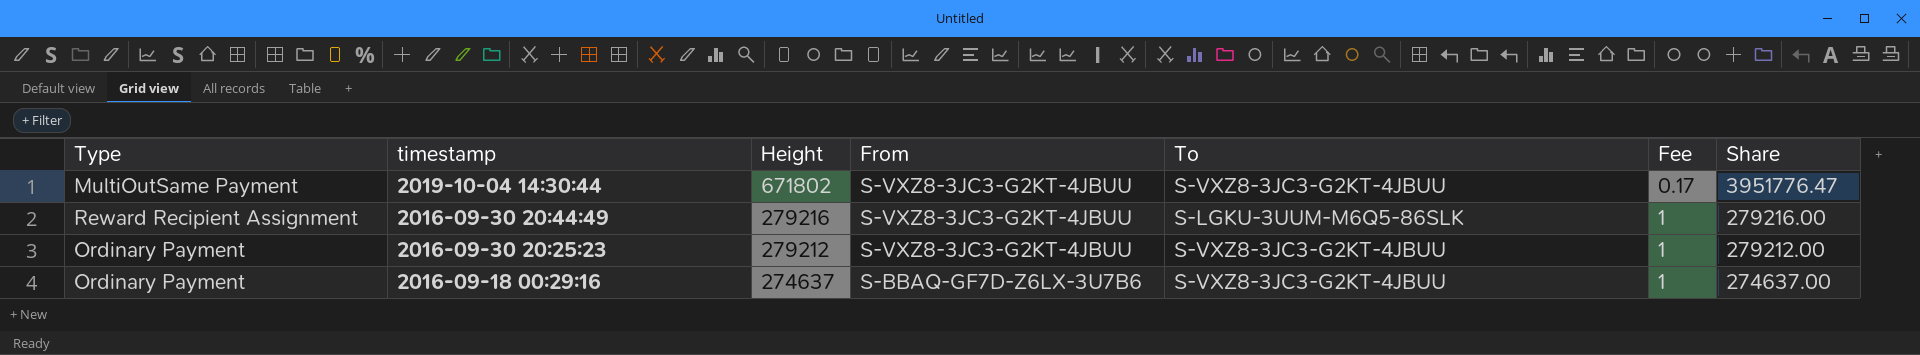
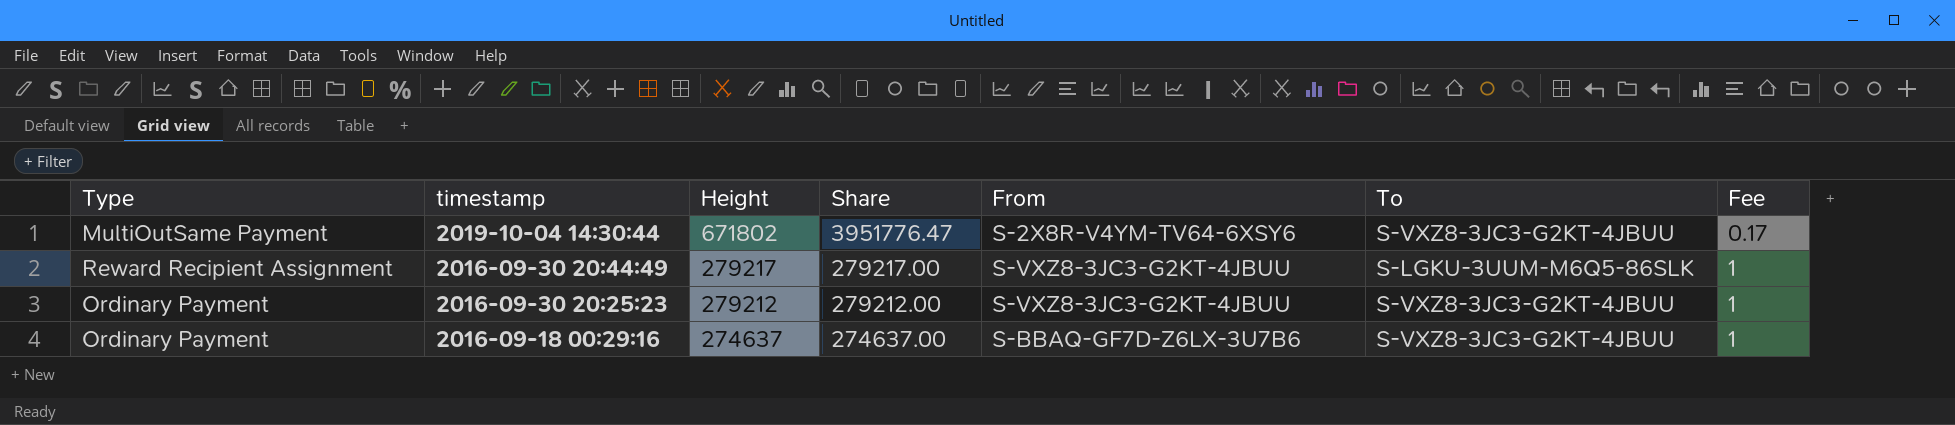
column Share | position: 7 -> 4
2019-10-04 14:30:44 | From: S-VXZ8-3JC3-G2KT-4JBUU -> S-2X8R-V4YM-TV64-6XSY6
2016-09-30 20:44:49 | Height: 279216 -> 279217
2016-09-30 20:44:49 | Share: 279216.00 -> 279217.00

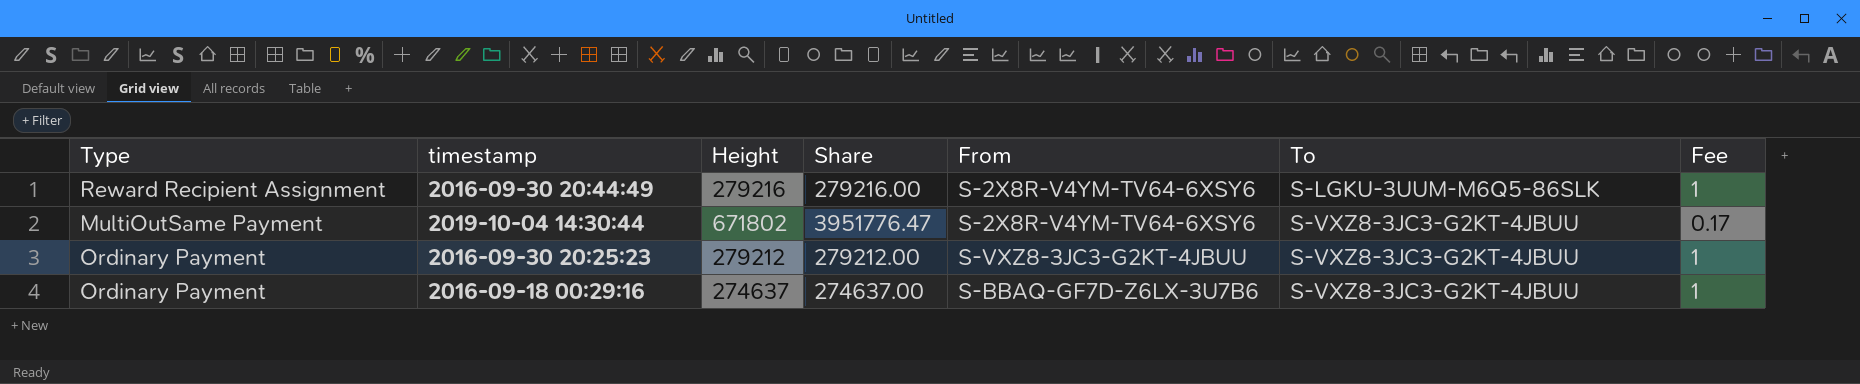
row order: timestamp descending -> To ascending
2016-09-30 20:44:49 | Height: 279217 -> 279216
2016-09-30 20:44:49 | Share: 279217.00 -> 279216.00
2016-09-30 20:44:49 | From: S-VXZ8-3JC3-G2KT-4JBUU -> S-2X8R-V4YM-TV64-6XSY6

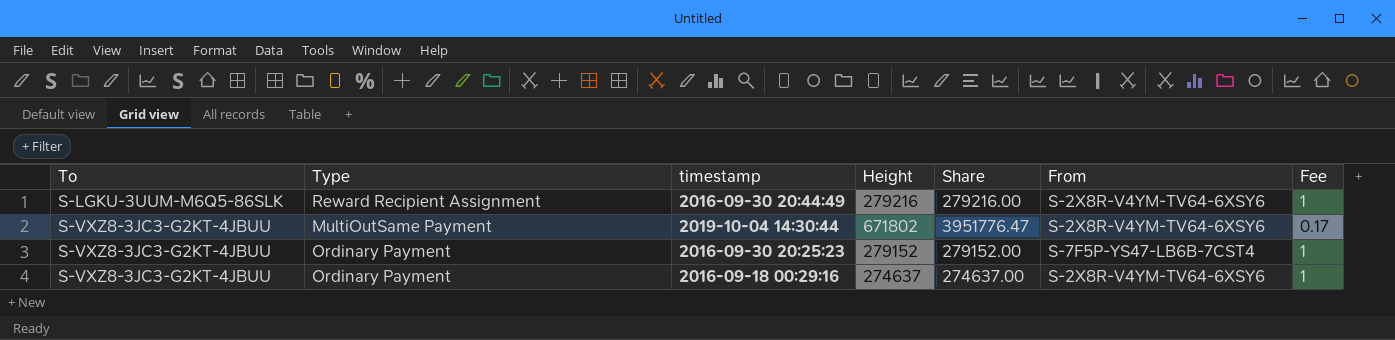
column To | position: 6 -> 1
2016-09-30 20:25:23 | Height: 279212 -> 279152
2016-09-30 20:25:23 | Share: 279212.00 -> 279152.00
2016-09-30 20:25:23 | From: S-VXZ8-3JC3-G2KT-4JBUU -> S-7F5P-YS47-LB6B-7CST4
2016-09-18 00:29:16 | From: S-BBAQ-GF7D-Z6LX-3U7B6 -> S-2X8R-V4YM-TV64-6XSY6

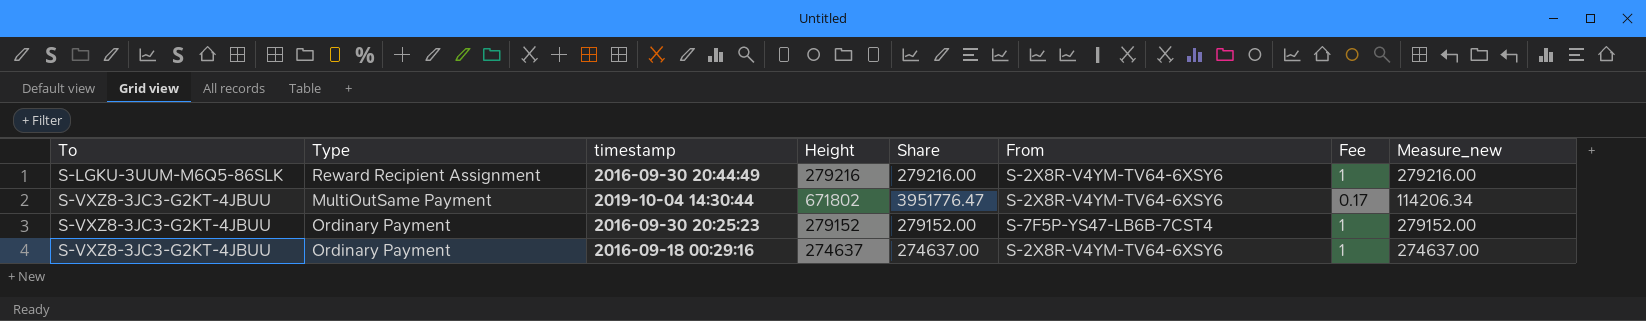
column Measure_new | formula: none -> [Height] * [Fee]

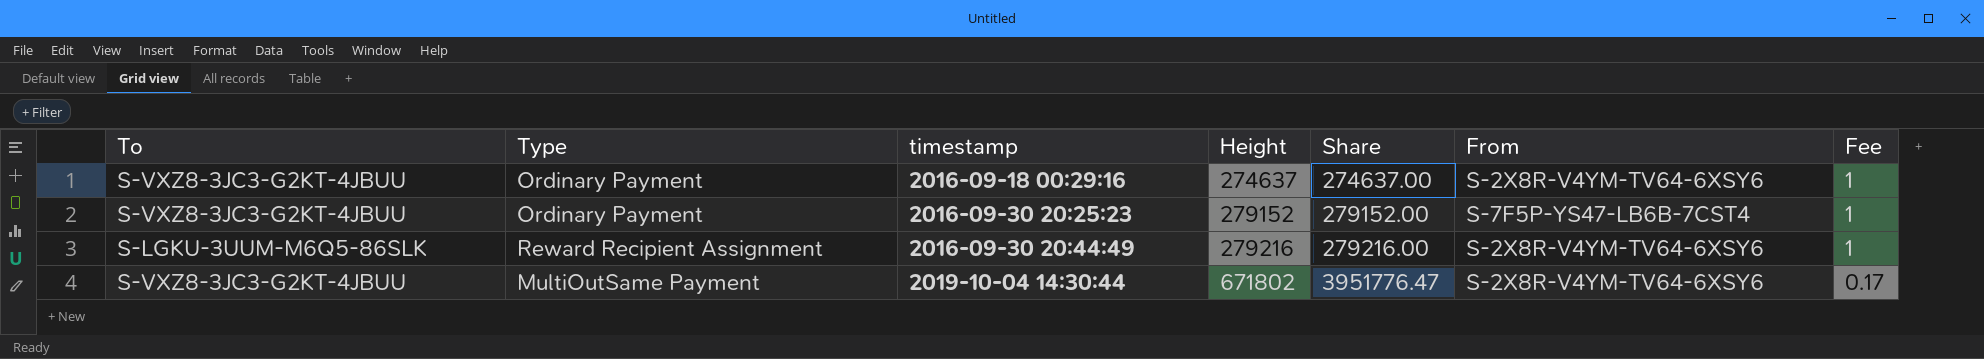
row order: To ascending -> timestamp ascending
column Measure_new | formula: [Height] * [Fee] -> none

